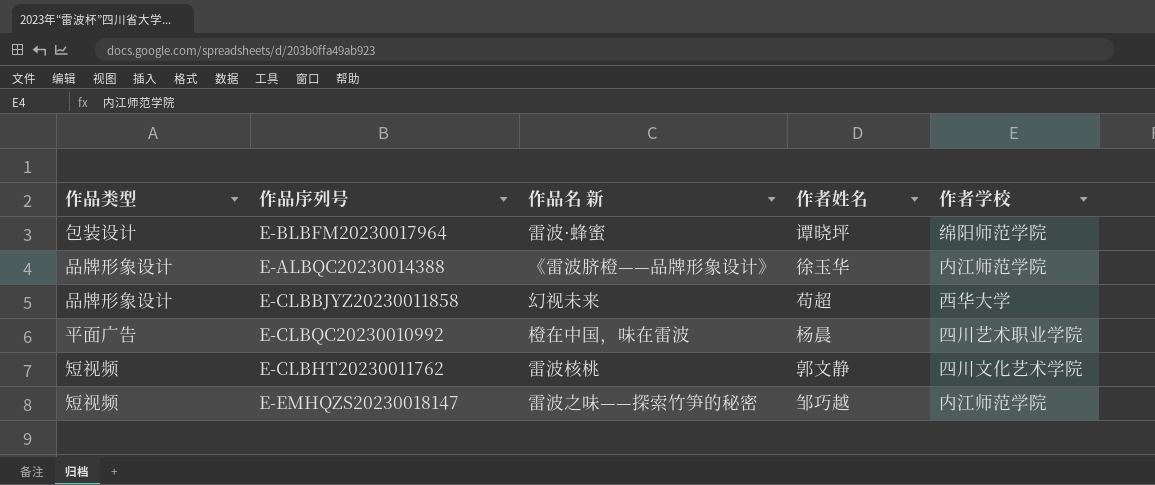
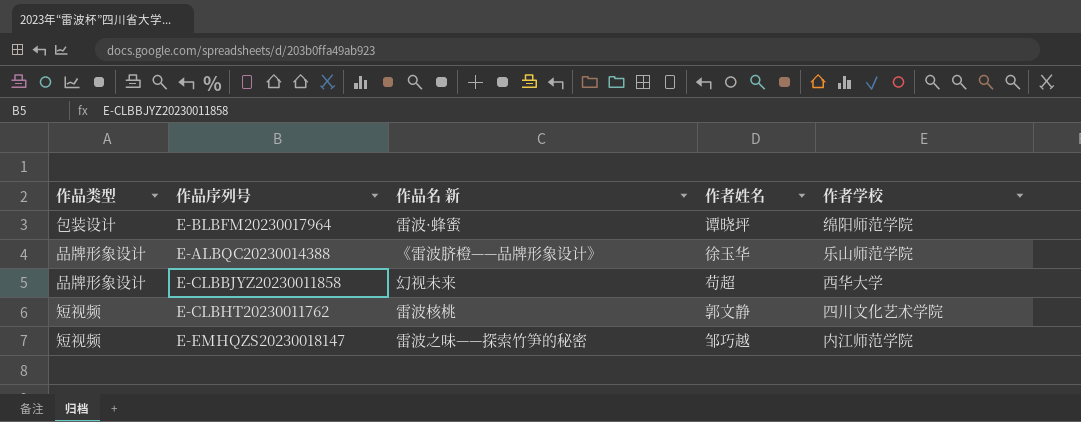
row E-CLBQC20230010992: 平面广告 | 橙在中国，味在雷波 | 杨晨 | 四川艺术职业学院 -> none
E-ALBQC20230014388 | 作者学校: 内江师范学院 -> 乐山师范学院

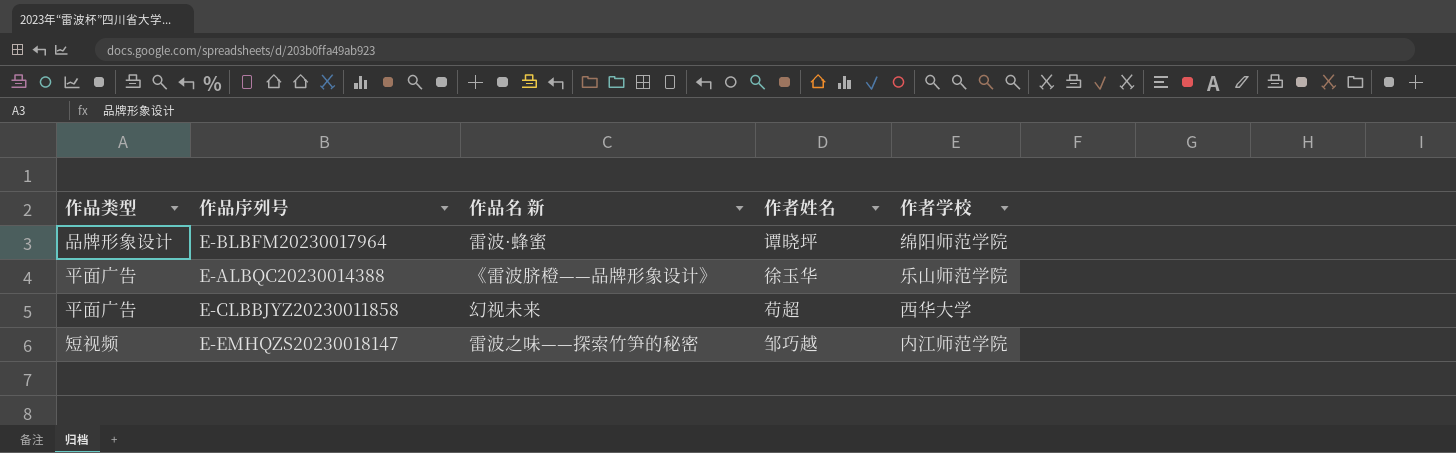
row E-CLBHT20230011762: 短视频 | 雷波核桃 | 郭文静 | 四川文化艺术学院 -> none
E-BLBFM20230017964 | 作品类型: 包装设计 -> 品牌形象设计
E-ALBQC20230014388 | 作品类型: 品牌形象设计 -> 平面广告
E-CLBBJYZ20230011858 | 作品类型: 品牌形象设计 -> 平面广告

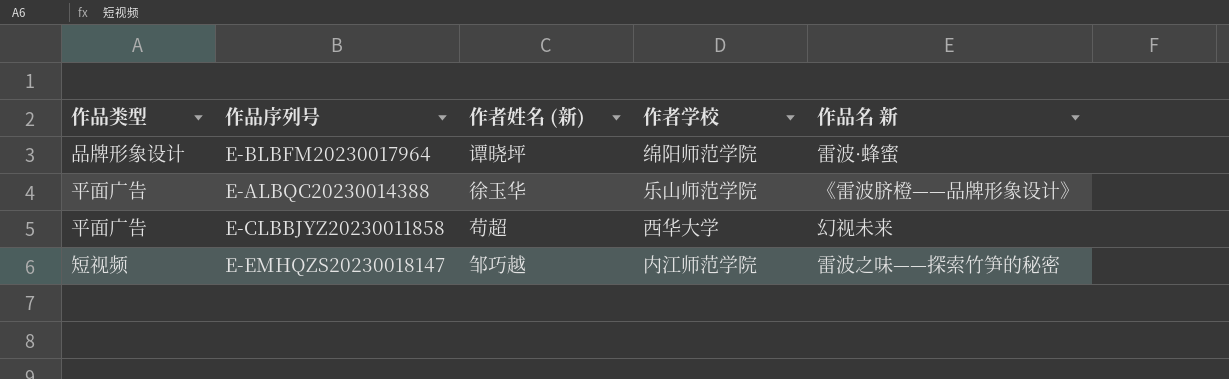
column name: 作者姓名 -> 作者姓名 (新)
column 作品名 新 | position: 3 -> 5

